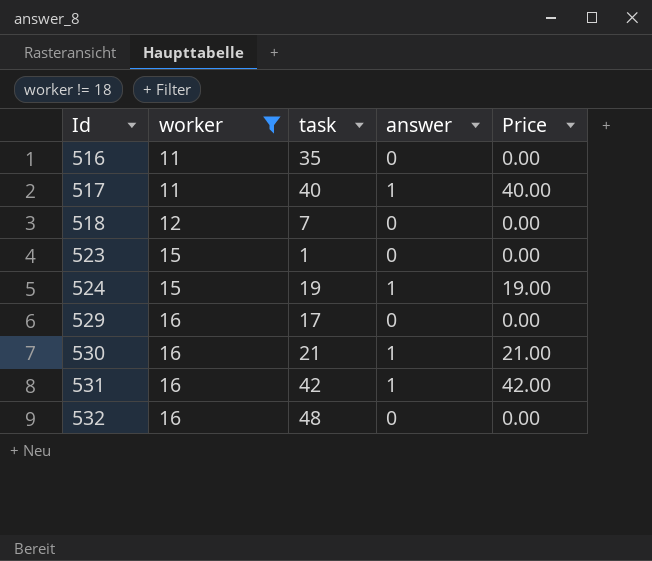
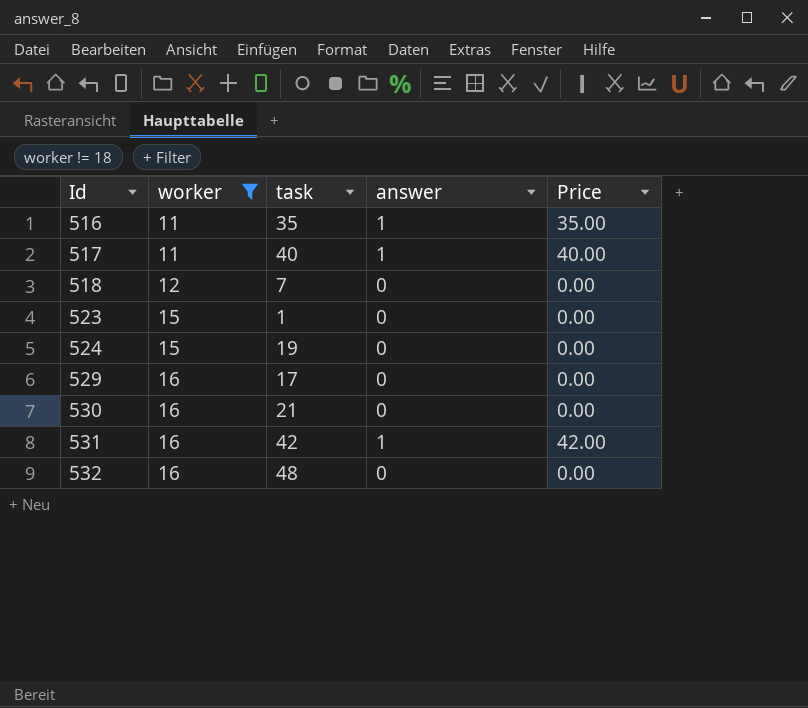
516 | answer: 0 -> 1
516 | Price: 0.00 -> 35.00
524 | answer: 1 -> 0
524 | Price: 19.00 -> 0.00
530 | answer: 1 -> 0
530 | Price: 21.00 -> 0.00

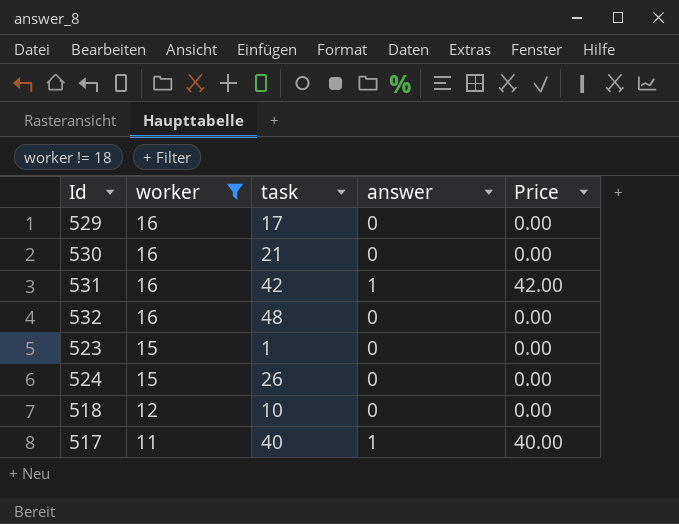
row order: Id ascending -> worker descending
row 516: 11 | 35 | 1 | 35.00 -> none
524 | task: 19 -> 26
518 | task: 7 -> 10

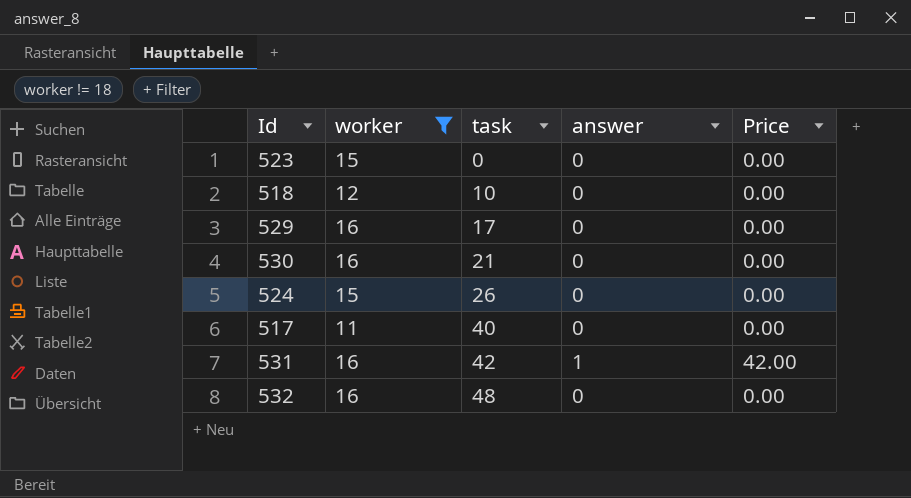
row order: worker descending -> task ascending
523 | task: 1 -> 0
517 | answer: 1 -> 0
517 | Price: 40.00 -> 0.00

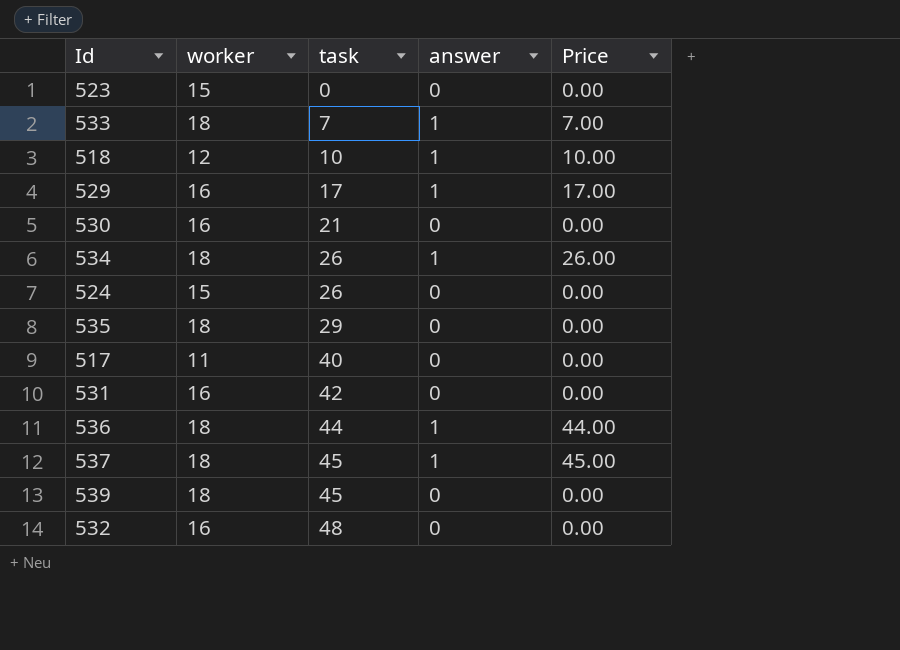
filter: worker != 18 -> none
518 | answer: 0 -> 1
518 | Price: 0.00 -> 10.00
529 | answer: 0 -> 1
529 | Price: 0.00 -> 17.00
531 | answer: 1 -> 0
531 | Price: 42.00 -> 0.00

